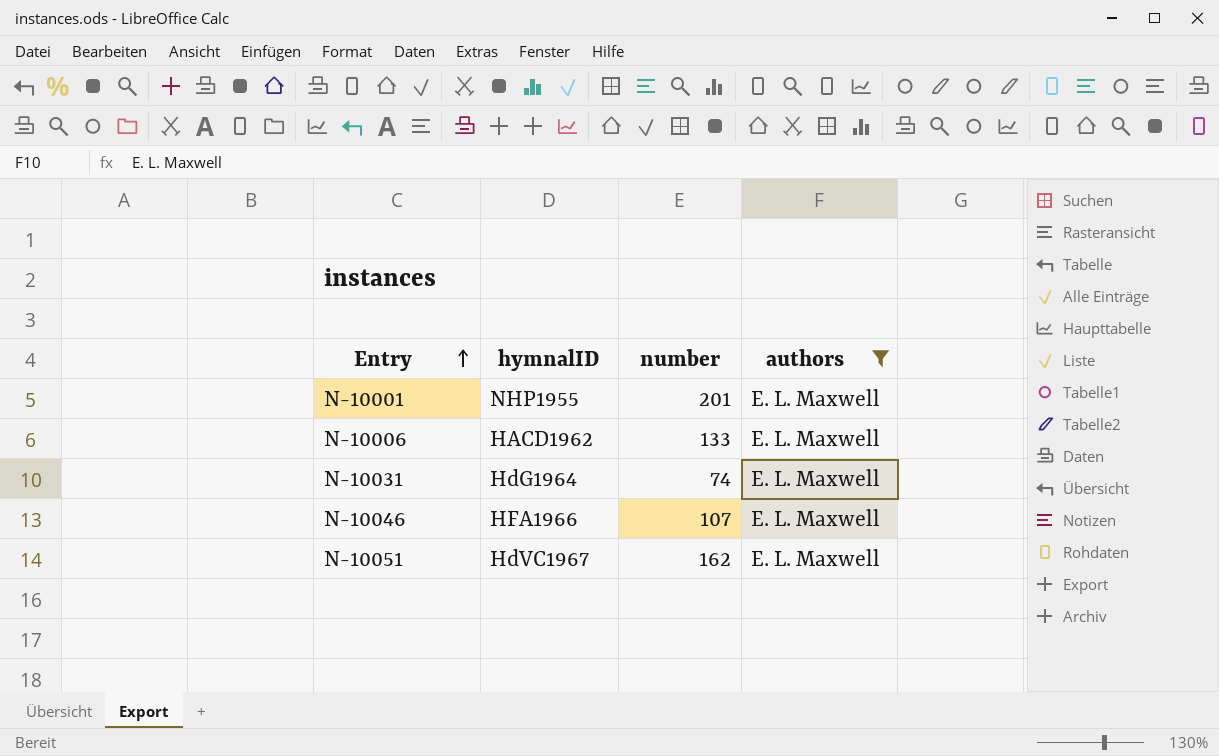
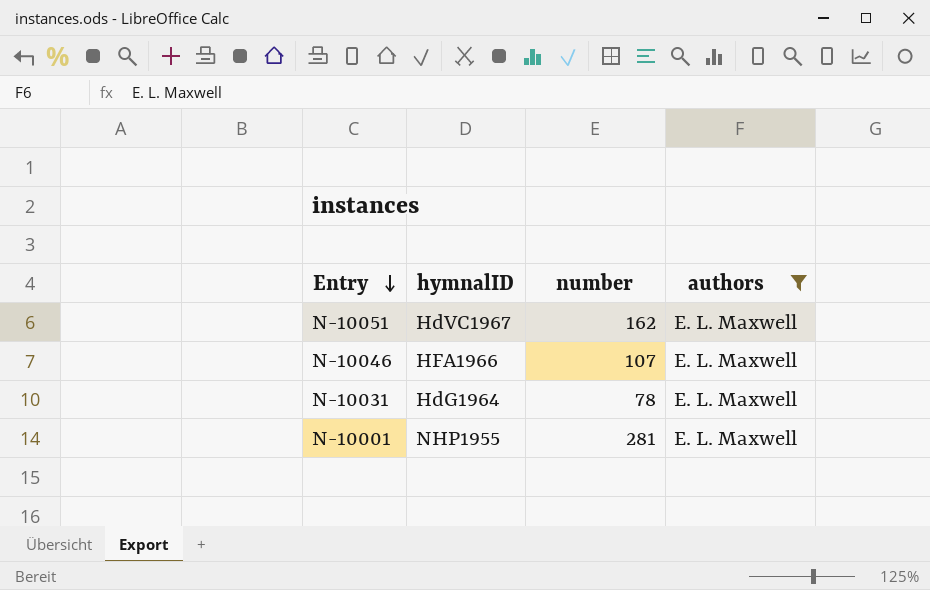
row order: Entry ascending -> Entry descending
row N-10006: HACD1962 | 133 | E. L. Maxwell -> none
N-10031 | number: 74 -> 78
N-10001 | number: 201 -> 281

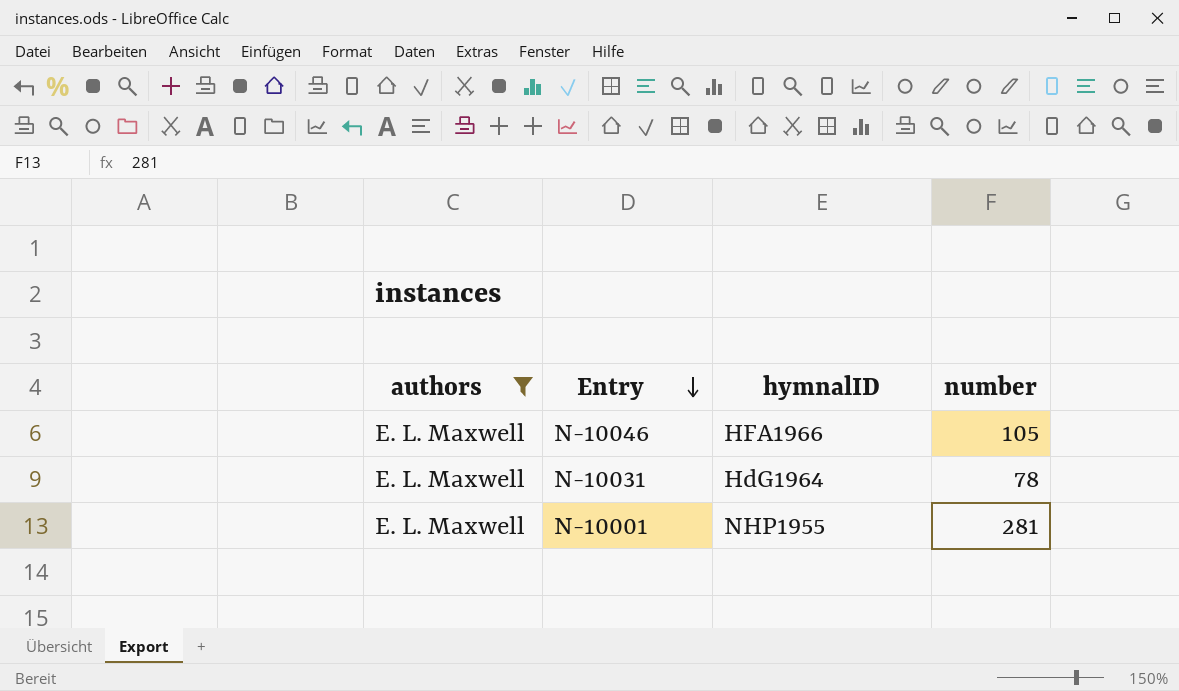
column authors | position: 4 -> 1
row N-10051: HdVC1967 | 162 | E. L. Maxwell -> none
N-10046 | number: 107 -> 105

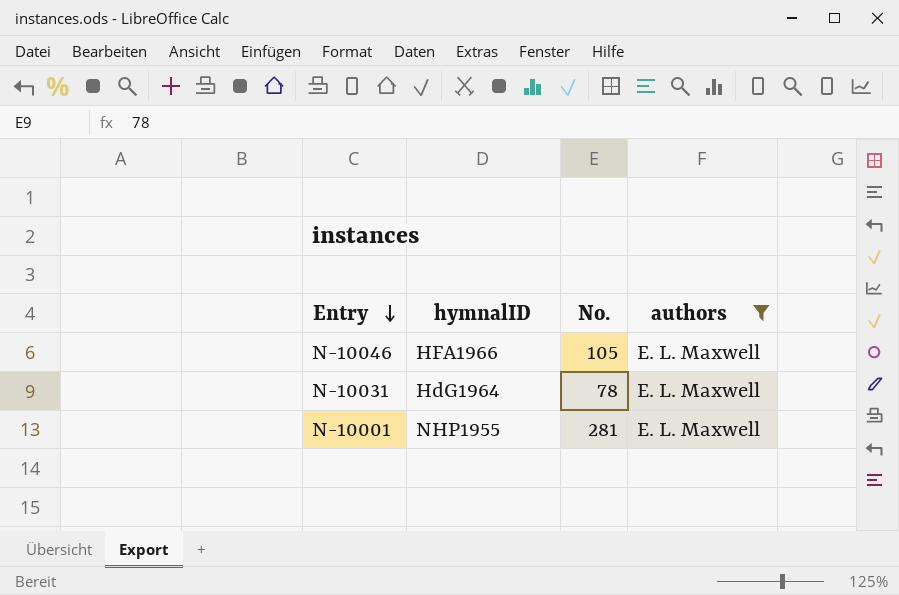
column name: number -> No.
column authors | position: 1 -> 4

